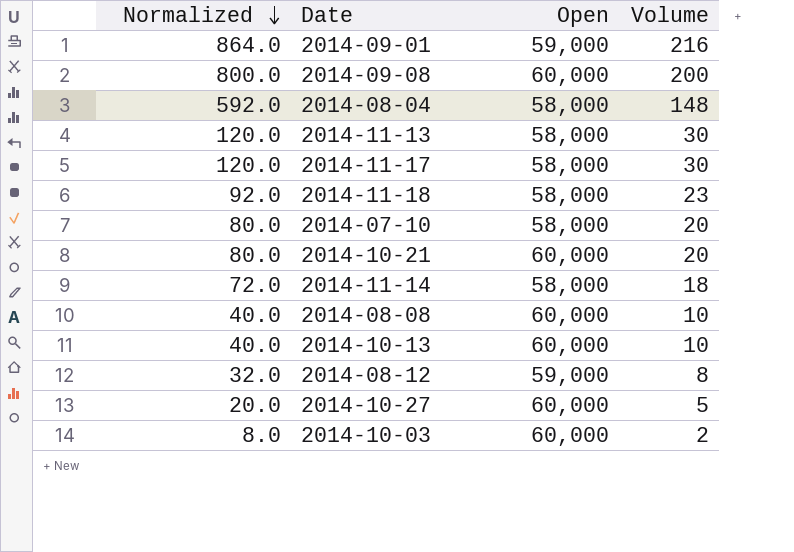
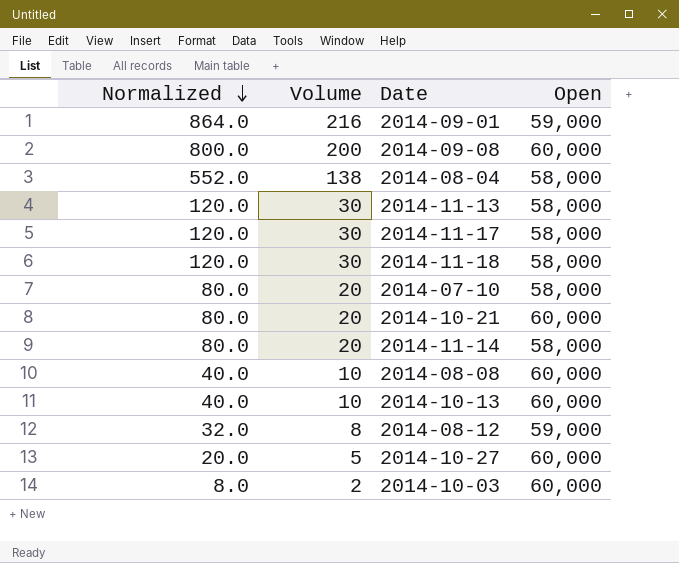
column Volume | position: 4 -> 2
2014-08-04 | Normalized: 592.0 -> 552.0
2014-08-04 | Volume: 148 -> 138
2014-11-18 | Normalized: 92.0 -> 120.0
2014-11-18 | Volume: 23 -> 30
2014-11-14 | Normalized: 72.0 -> 80.0
2014-11-14 | Volume: 18 -> 20

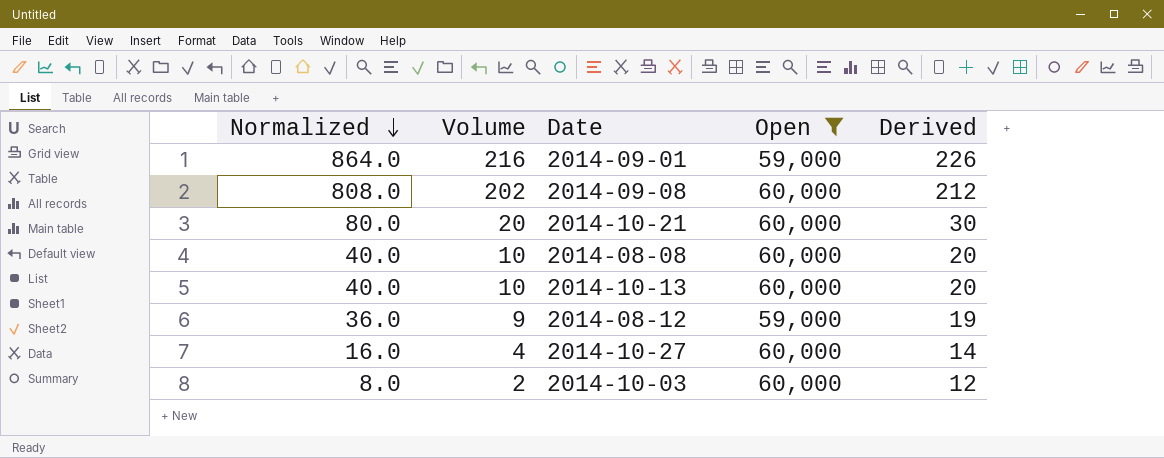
filter: none -> Open != 58,000
column Derived | formula: none -> [Volume] + 10
2014-09-08 | Normalized: 800.0 -> 808.0
2014-09-08 | Volume: 200 -> 202
2014-08-12 | Normalized: 32.0 -> 36.0
2014-08-12 | Volume: 8 -> 9
2014-10-27 | Normalized: 20.0 -> 16.0
2014-10-27 | Volume: 5 -> 4

